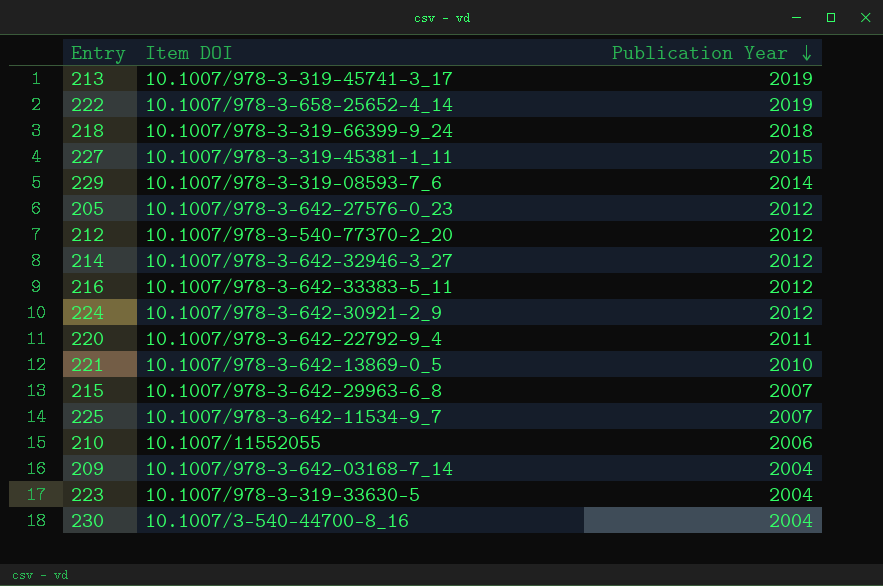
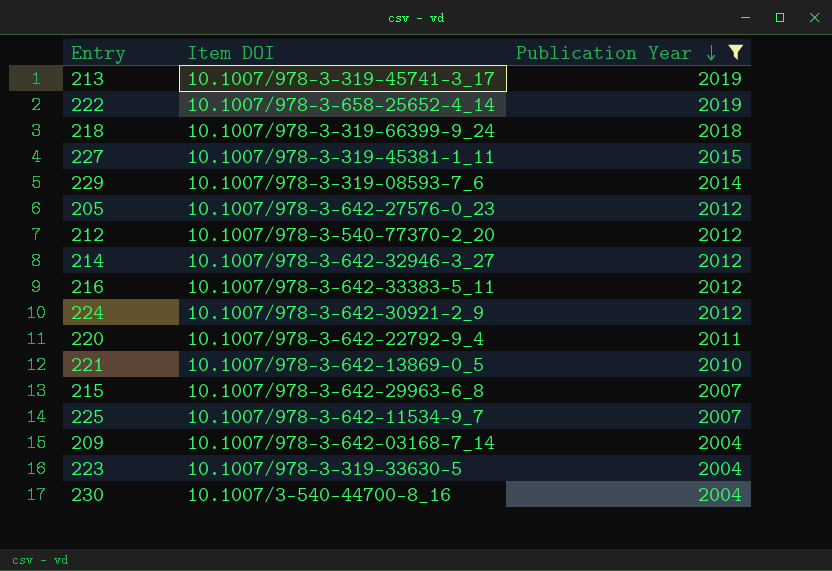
filter: none -> Publication Year != 2006

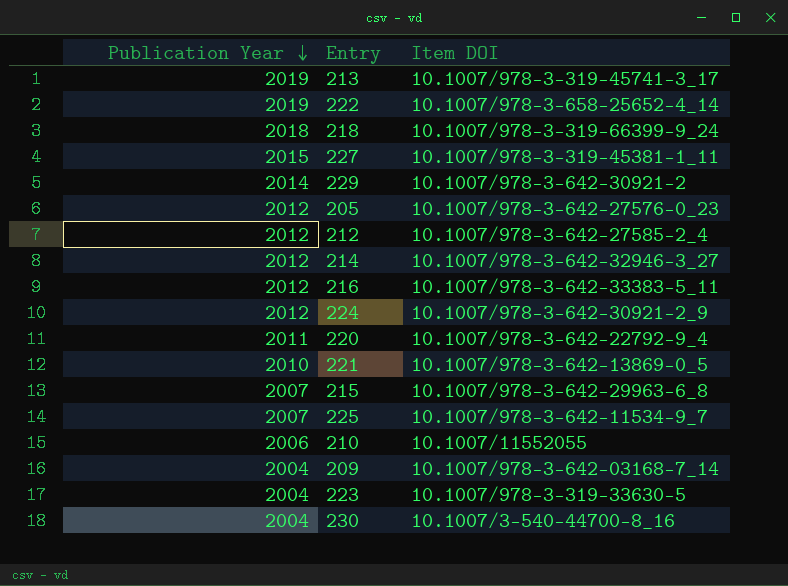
filter: Publication Year != 2006 -> none
column Publication Year | position: 3 -> 1
229 | Item DOI: 10.1007/978-3-319-08593-7_6 -> 10.1007/978-3-642-30921-2
212 | Item DOI: 10.1007/978-3-540-77370-2_20 -> 10.1007/978-3-642-27585-2_4

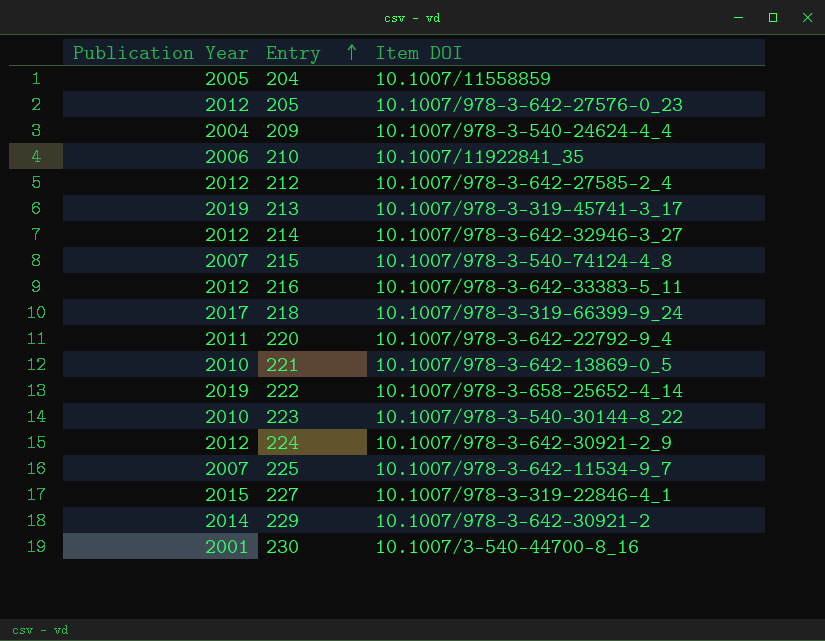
row order: Publication Year descending -> Entry ascending
row 204: none -> 2005 | 10.1007/11558859
209 | Item DOI: 10.1007/978-3-642-03168-7_14 -> 10.1007/978-3-540-24624-4_4
210 | Item DOI: 10.1007/11552055 -> 10.1007/11922841_35
215 | Item DOI: 10.1007/978-3-642-29963-6_8 -> 10.1007/978-3-540-74124-4_8
218 | Publication Year: 2018 -> 2017
223 | Publication Year: 2004 -> 2010
223 | Item DOI: 10.1007/978-3-319-33630-5 -> 10.1007/978-3-540-30144-8_22
227 | Item DOI: 10.1007/978-3-319-45381-1_11 -> 10.1007/978-3-319-22846-4_1
230 | Publication Year: 2004 -> 2001

